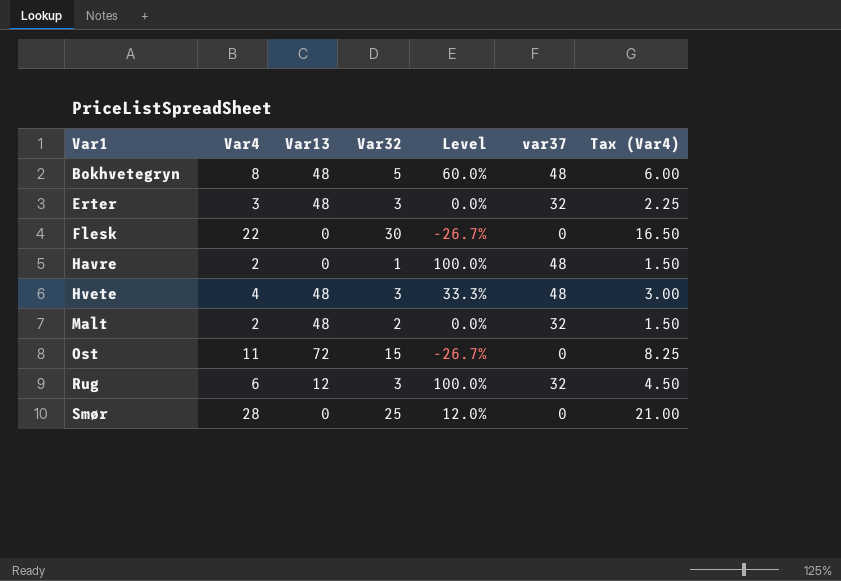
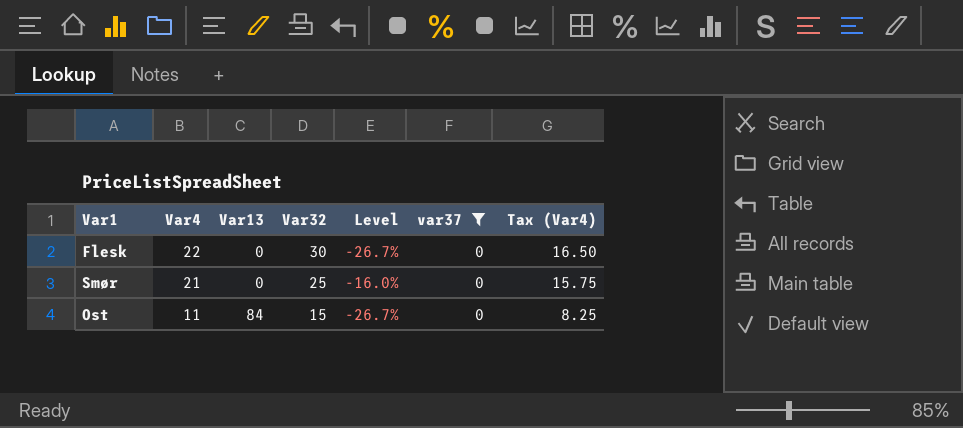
filter: none -> var37 = 0
row order: Var1 ascending -> Var4 descending
Smør | Var4: 28 -> 21
Smør | Level: 12.0% -> -16.0%
Smør | Tax (Var4): 21.00 -> 15.75
Ost | Var13: 72 -> 84

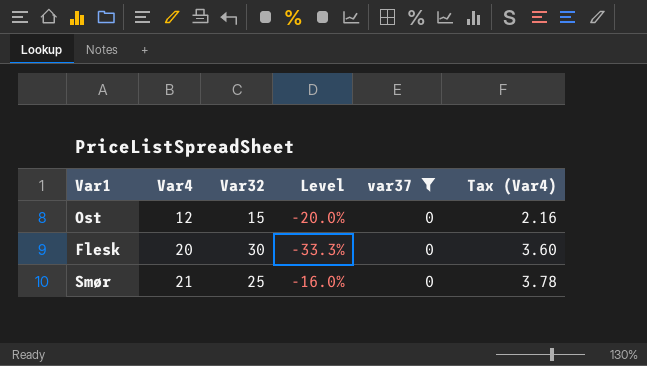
row order: Var4 descending -> Var4 ascending
column Var13 | position: 3 -> none
column Tax (Var4) | formula: [Var4] * 0.75 -> [Var4] * 0.18
Ost | Var4: 11 -> 12
Ost | Level: -26.7% -> -20.0%
Flesk | Var4: 22 -> 20
Flesk | Level: -26.7% -> -33.3%

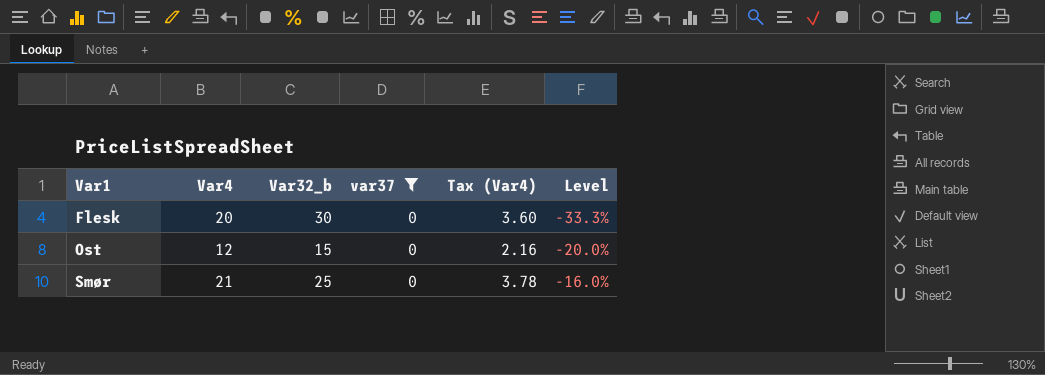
row order: Var4 ascending -> Var1 ascending
column name: Var32 -> Var32_b
column Level | position: 4 -> 6

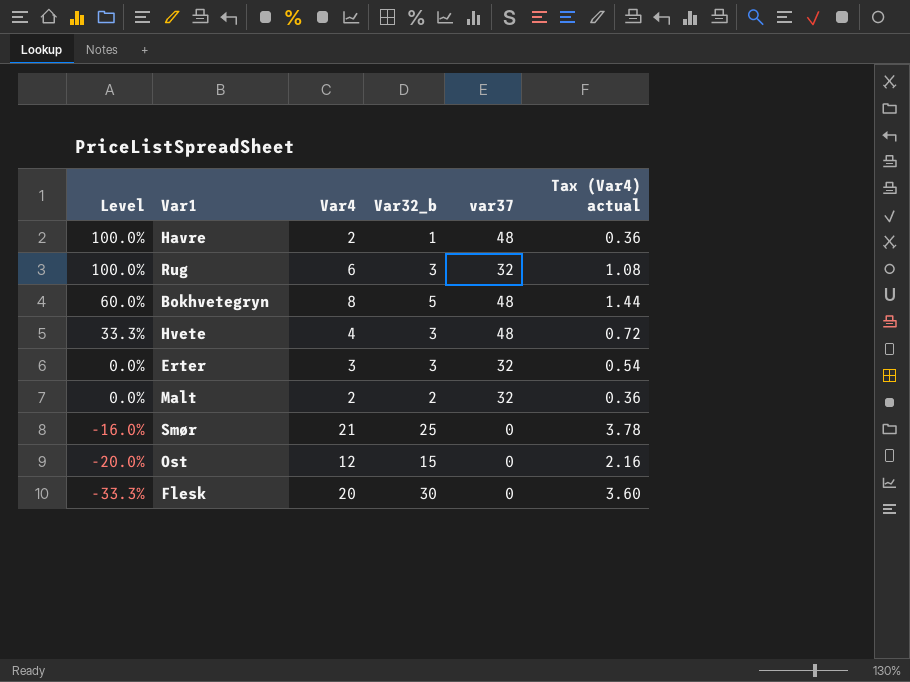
filter: var37 = 0 -> none
row order: Var1 ascending -> Level descending
column Level | position: 6 -> 1
column name: Tax (Var4) -> Tax (Var4) actual

